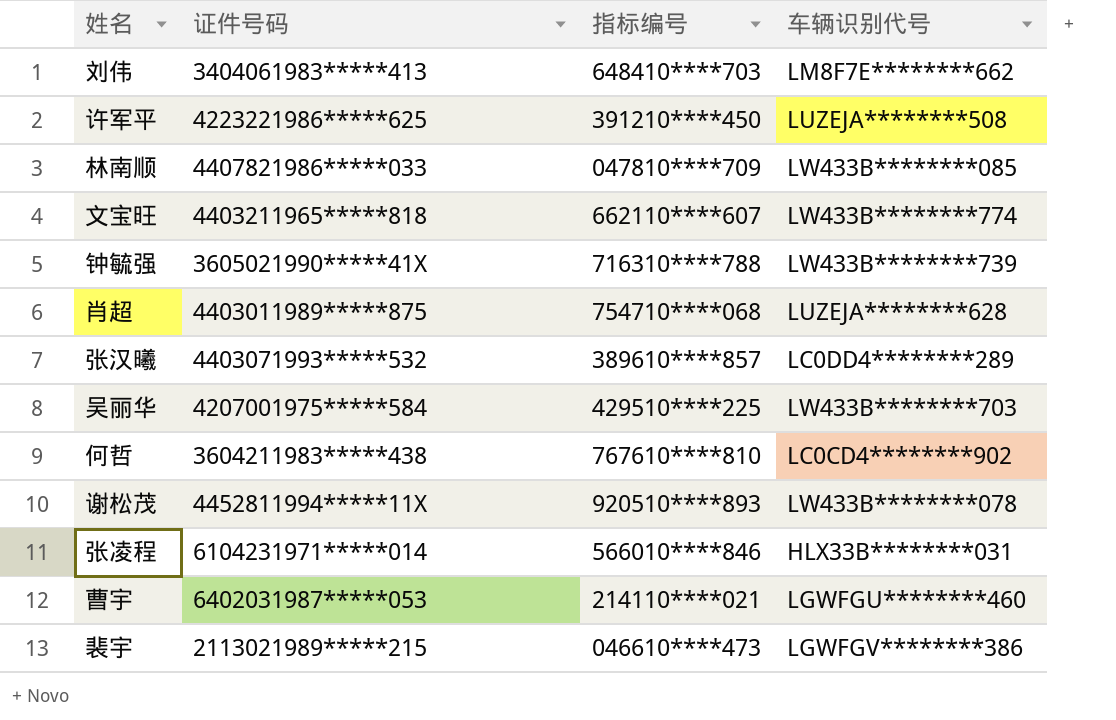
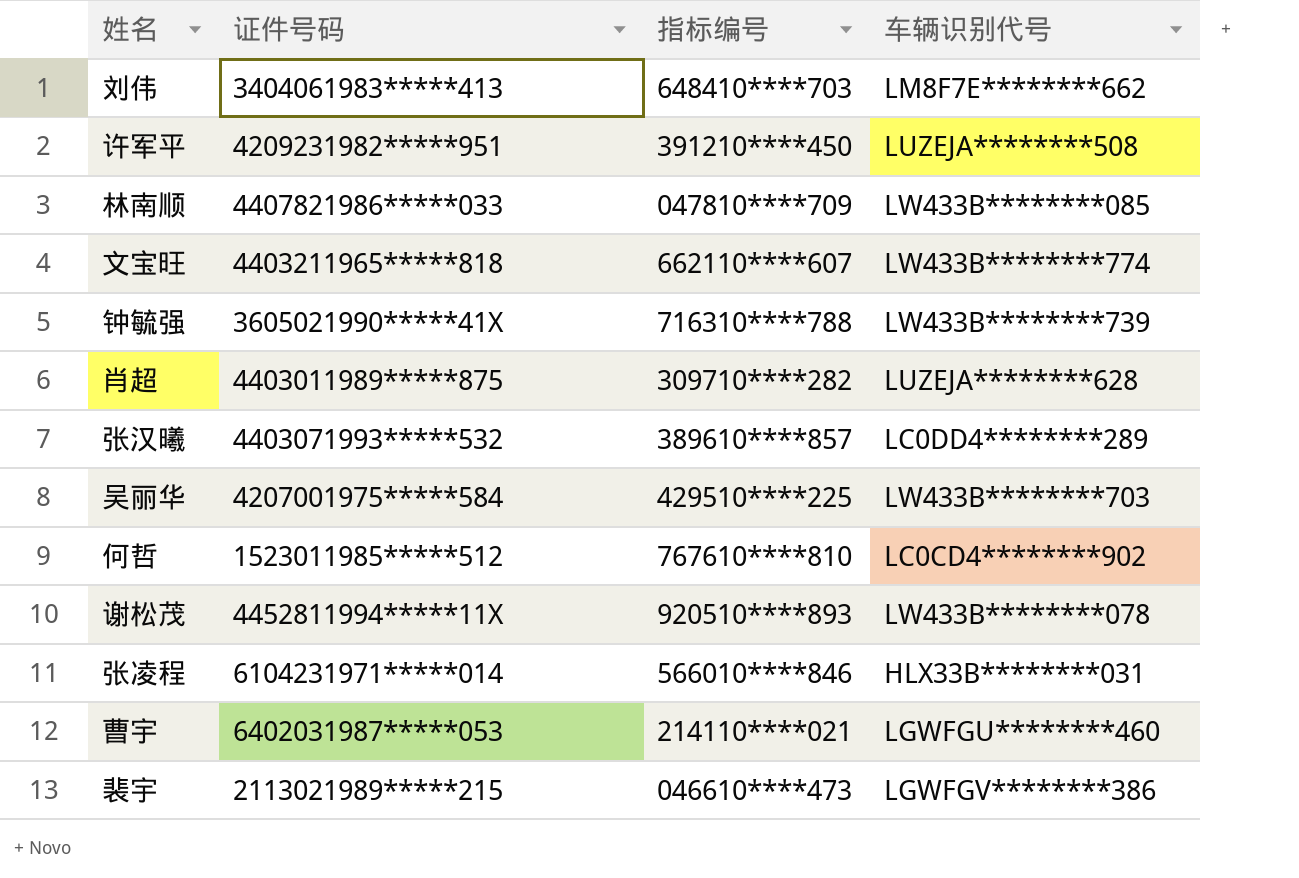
许军平 | 证件号码: 4223221986*****625 -> 4209231982*****951
肖超 | 指标编号: 754710****068 -> 309710****282
何哲 | 证件号码: 3604211983*****438 -> 1523011985*****512

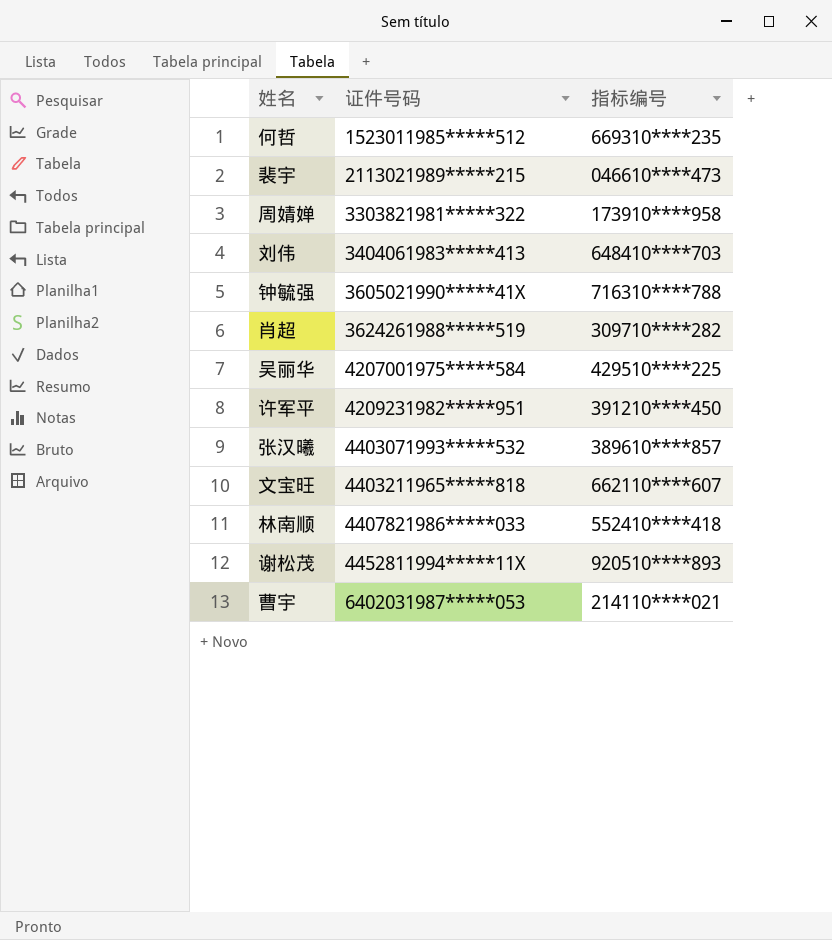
row order: none -> 证件号码 ascending
column 车辆识别代号 | position: 4 -> none
row 张凌程: 6104231971*****014 | 566010****846 | HLX33B********031 -> none
何哲 | 指标编号: 767610****810 -> 669310****235
row 周婧婵: none -> 3303821981*****322 | 173910****958
肖超 | 证件号码: 4403011989*****875 -> 3624261988*****519
林南顺 | 指标编号: 047810****709 -> 552410****418

